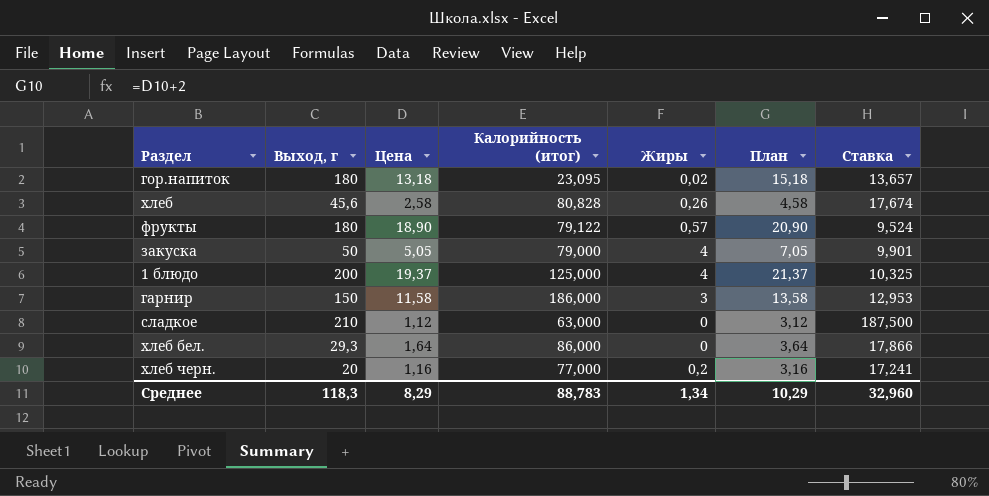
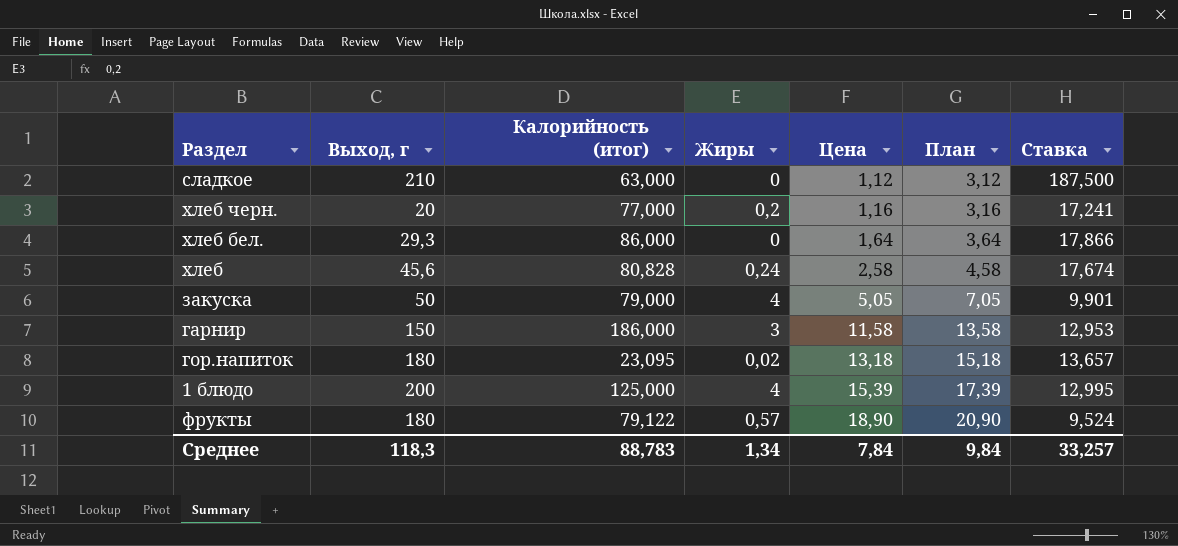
row order: none -> Цена ascending
column Цена | position: 3 -> 5
хлеб | Жиры: 0,26 -> 0,24
1 блюдо | Цена: 19,37 -> 15,39
1 блюдо | План: 21,37 -> 17,39
1 блюдо | Ставка: 10,325 -> 12,995
Среднее | Цена: 8,29 -> 7,84
Среднее | План: 10,29 -> 9,84
Среднее | Ставка: 32,960 -> 33,257

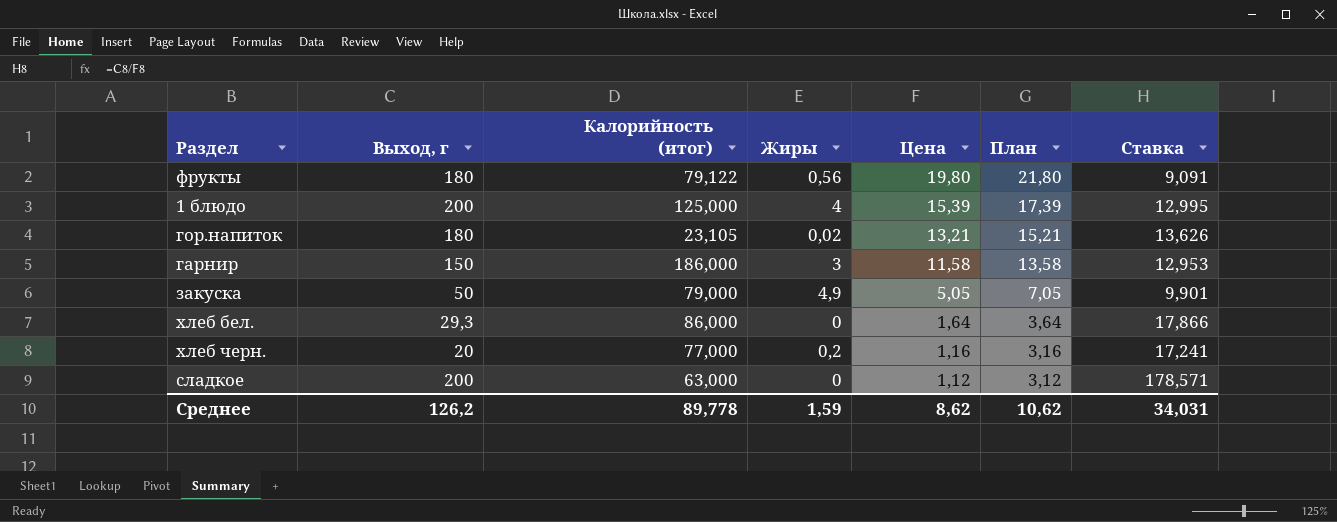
row order: Цена ascending -> Цена descending
row хлеб: 45,6 | 80,828 | 0,24 | 2,58 | 4,58 | 17,674 -> none
фрукты | Жиры: 0,57 -> 0,56
фрукты | Цена: 18,90 -> 19,80
фрукты | План: 20,90 -> 21,80
фрукты | Ставка: 9,524 -> 9,091
гор.напиток | Калорийность (итог): 23,095 -> 23,105
гор.напиток | Цена: 13,18 -> 13,21
гор.напиток | План: 15,18 -> 15,21
гор.напиток | Ставка: 13,657 -> 13,626
закуска | Жиры: 4 -> 4,9
сладкое | Выход, г: 210 -> 200
сладкое | Ставка: 187,500 -> 178,571
Среднее | Выход, г: 118,3 -> 126,2
Среднее | Калорийность (итог): 88,783 -> 89,778
Среднее | Жиры: 1,34 -> 1,59
Среднее | Цена: 7,84 -> 8,62
Среднее | План: 9,84 -> 10,62
Среднее | Ставка: 33,257 -> 34,031

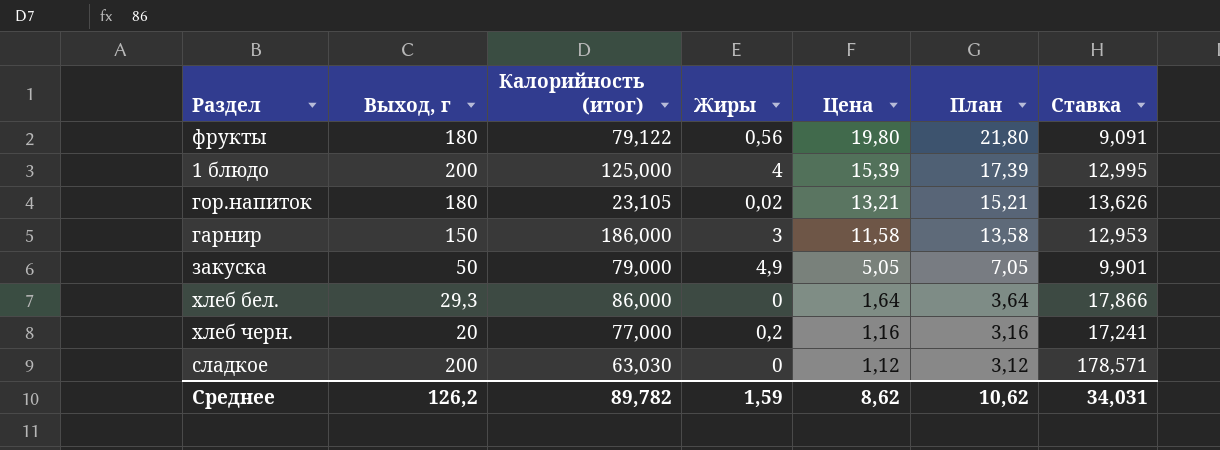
сладкое | Калорийность (итог): 63,000 -> 63,030
Среднее | Калорийность (итог): 89,778 -> 89,782

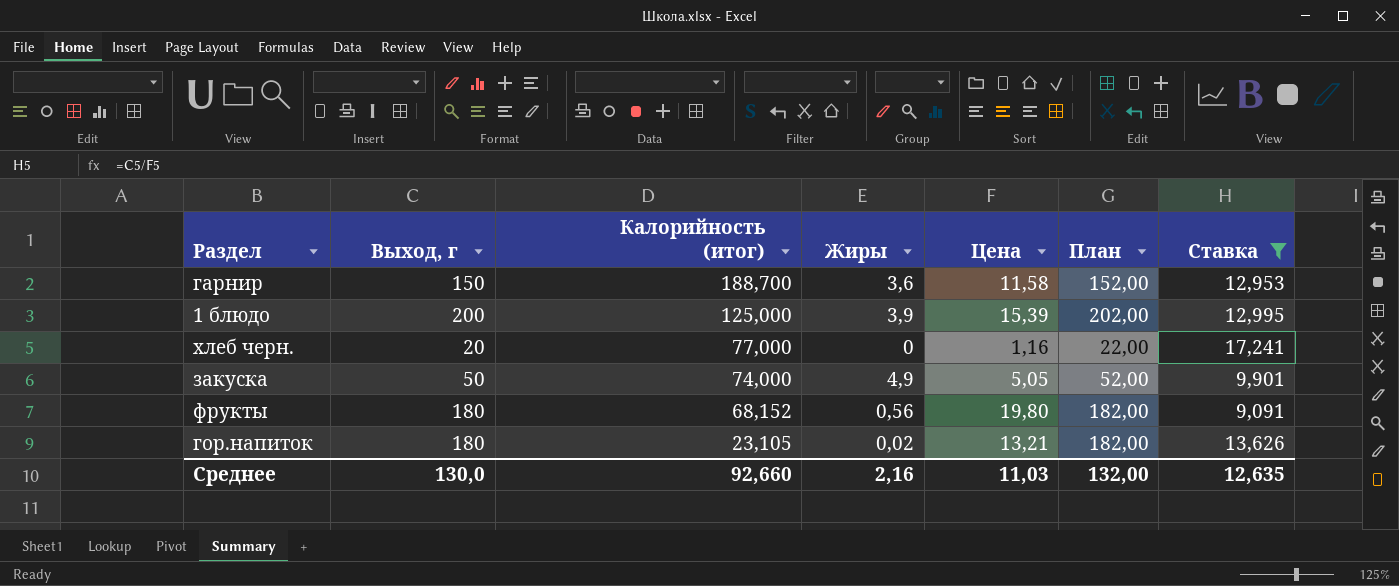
filter: none -> Ставка <= 17,241
row order: Цена descending -> Калорийность (итог) descending
column План | formula: [Цена] + 2 -> [Выход, г] + 2
гарнир | Калорийность (итог): 186,000 -> 188,700
гарнир | Жиры: 3 -> 3,6
1 блюдо | Жиры: 4 -> 3,9
хлеб черн. | Жиры: 0,2 -> 0
закуска | Калорийность (итог): 79,000 -> 74,000
фрукты | Калорийность (итог): 79,122 -> 68,152
Среднее | Выход, г: 126,2 -> 130,0
Среднее | Калорийность (итог): 89,782 -> 92,660
Среднее | Жиры: 1,59 -> 2,16
Среднее | Цена: 8,62 -> 11,03
Среднее | План: 10,62 -> 132,00
Среднее | Ставка: 34,031 -> 12,635

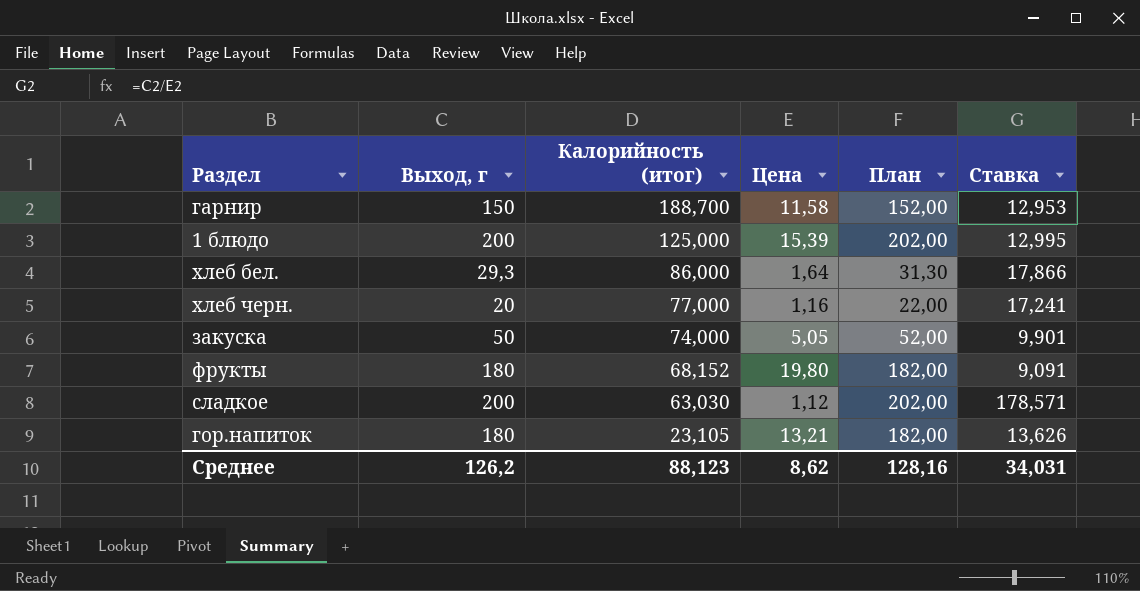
filter: Ставка <= 17,241 -> none
column Жиры | position: 4 -> none
Среднее | Выход, г: 130,0 -> 126,2
Среднее | Калорийность (итог): 92,660 -> 88,123
Среднее | Цена: 11,03 -> 8,62
Среднее | План: 132,00 -> 128,16
Среднее | Ставка: 12,635 -> 34,031

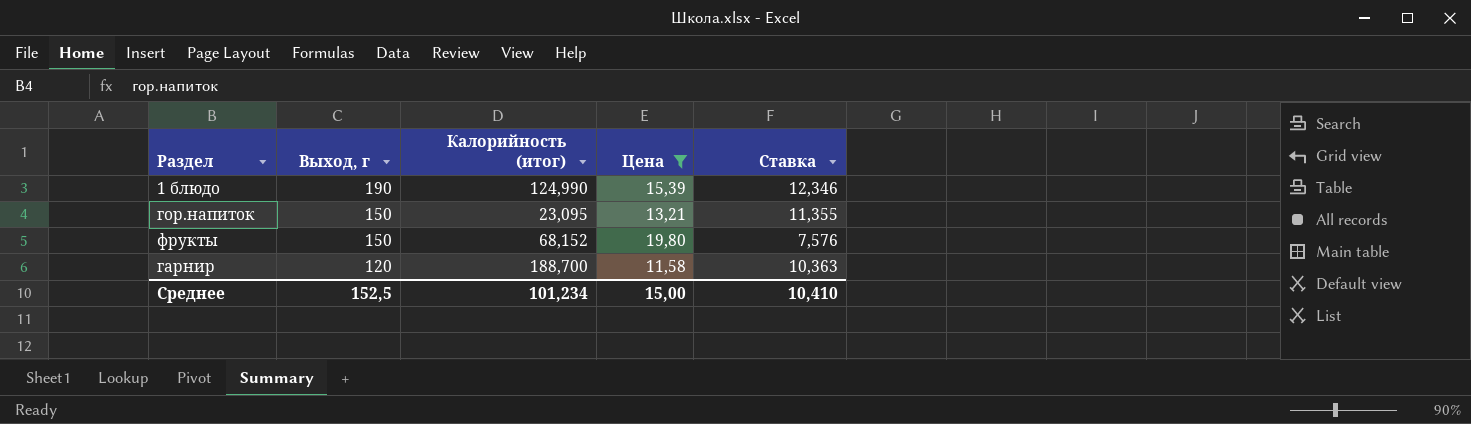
filter: none -> Цена >= 11,58
row order: Калорийность (итог) descending -> Выход, г descending
column План | formula: [Выход, г] + 2 -> none
1 блюдо | Выход, г: 200 -> 190
1 блюдо | Калорийность (итог): 125,000 -> 124,990
1 блюдо | Ставка: 12,995 -> 12,346
гор.напиток | Выход, г: 180 -> 150
гор.напиток | Калорийность (итог): 23,105 -> 23,095
гор.напиток | Ставка: 13,626 -> 11,355
фрукты | Выход, г: 180 -> 150
фрукты | Ставка: 9,091 -> 7,576
гарнир | Выход, г: 150 -> 120
гарнир | Ставка: 12,953 -> 10,363
Среднее | Выход, г: 126,2 -> 152,5
Среднее | Калорийность (итог): 88,123 -> 101,234
Среднее | Цена: 8,62 -> 15,00
Среднее | Ставка: 34,031 -> 10,410

